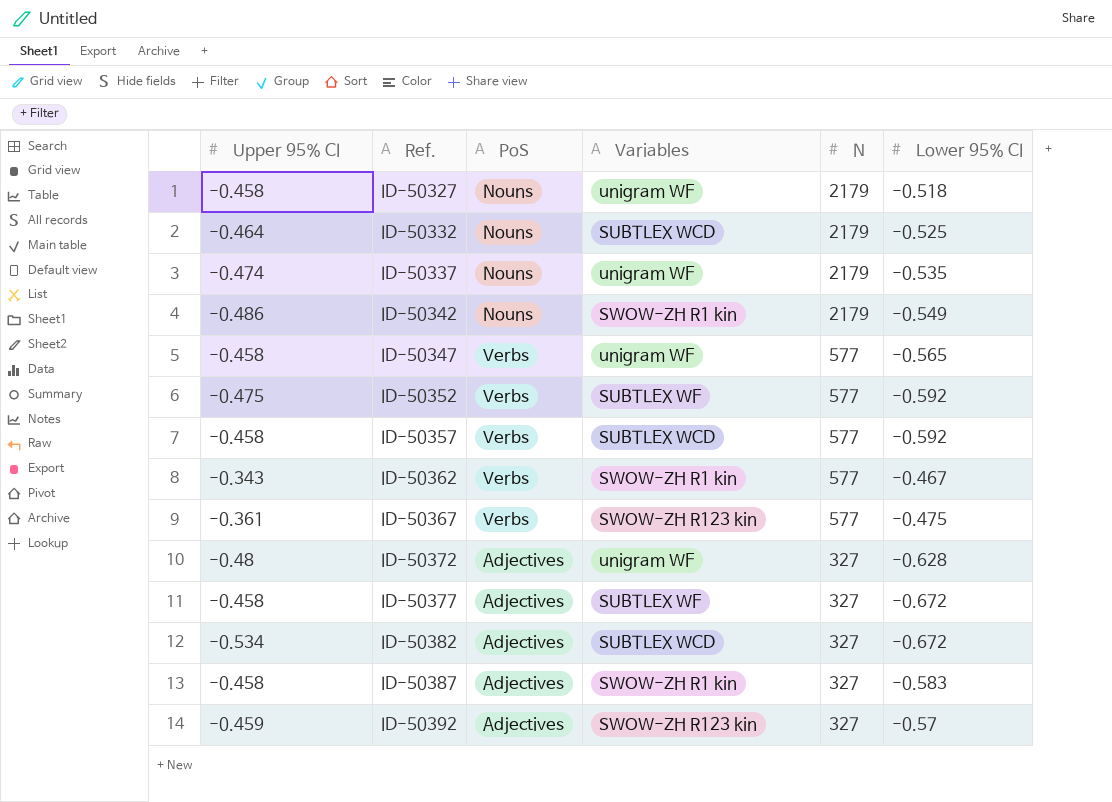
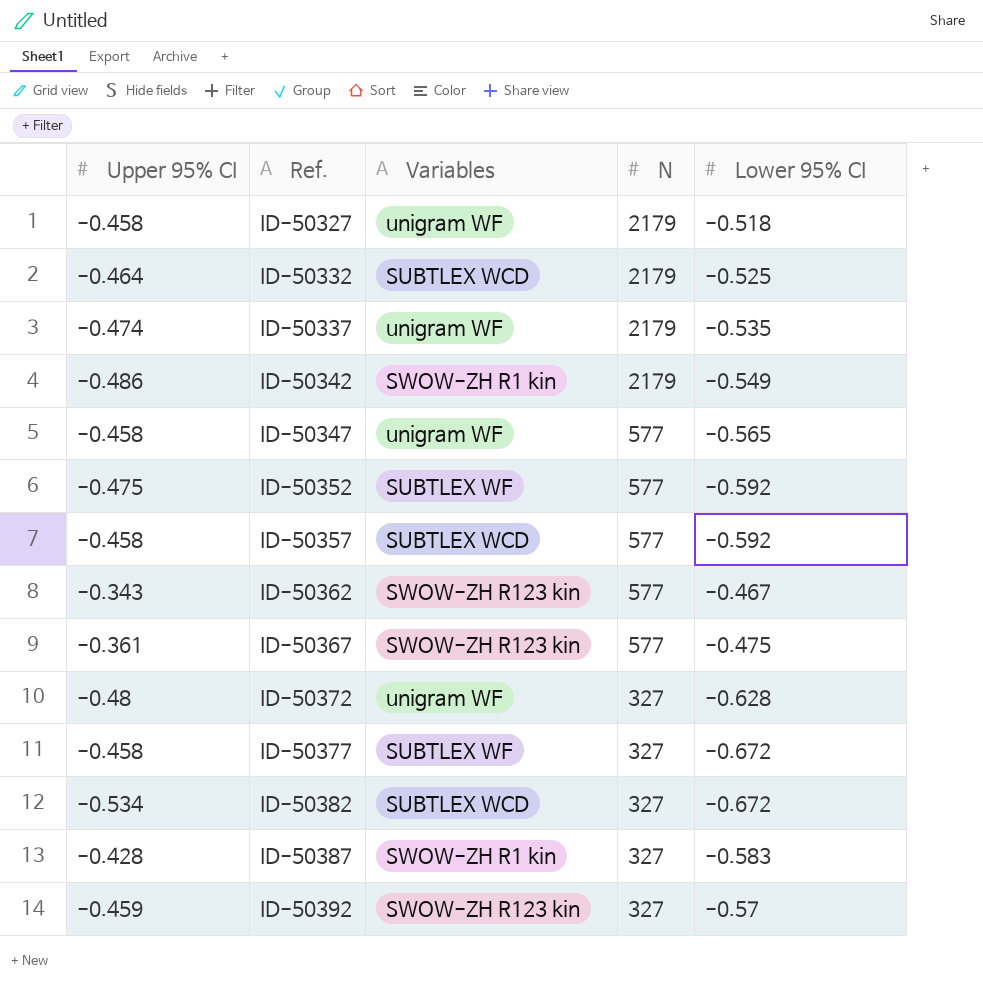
column PoS | position: 3 -> none
ID-50362 | Variables: SWOW-ZH R1 kin -> SWOW-ZH R123 kin
ID-50387 | Upper 95% CI: -0.458 -> -0.428

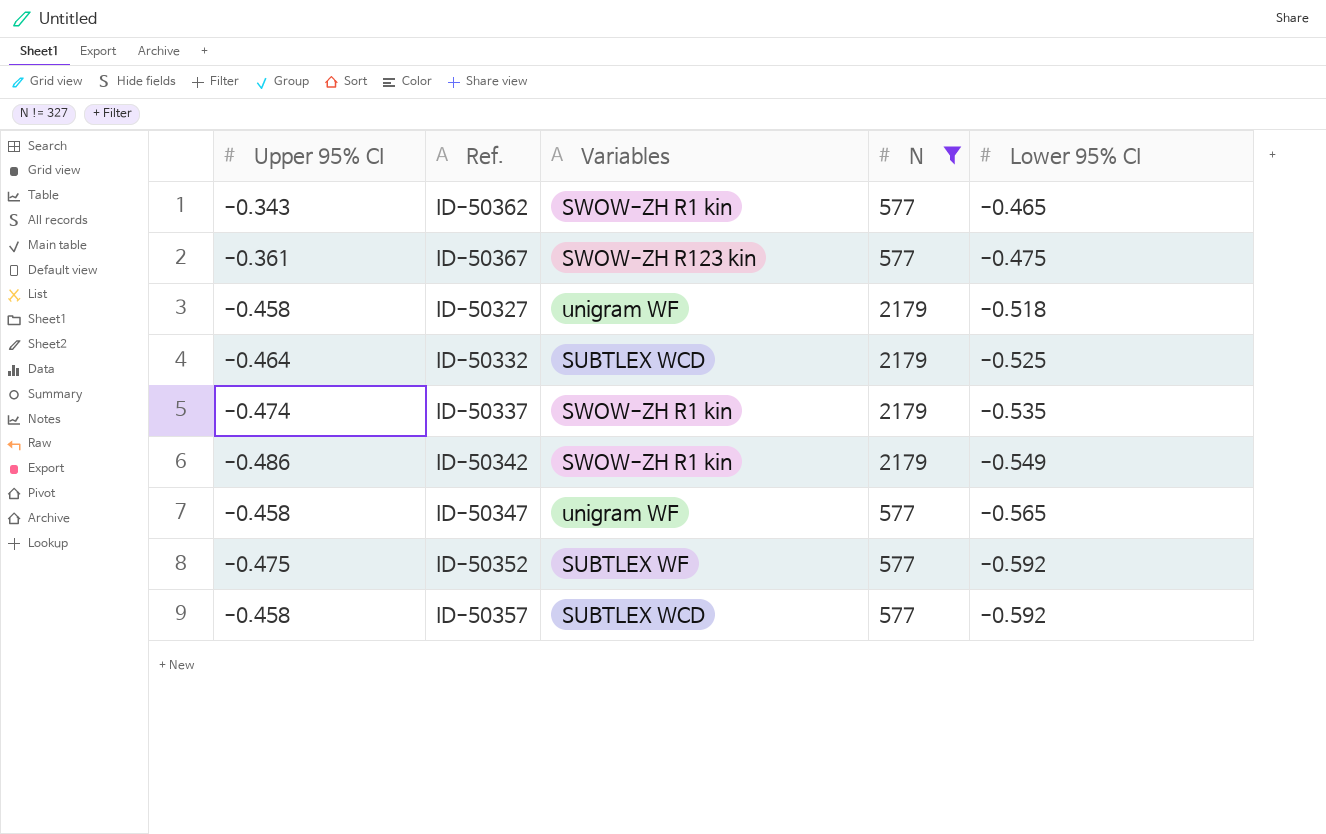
filter: none -> N != 327
row order: Ref. ascending -> Lower 95% CI descending
ID-50362 | Variables: SWOW-ZH R123 kin -> SWOW-ZH R1 kin
ID-50362 | Lower 95% CI: -0.467 -> -0.465
ID-50337 | Variables: unigram WF -> SWOW-ZH R1 kin

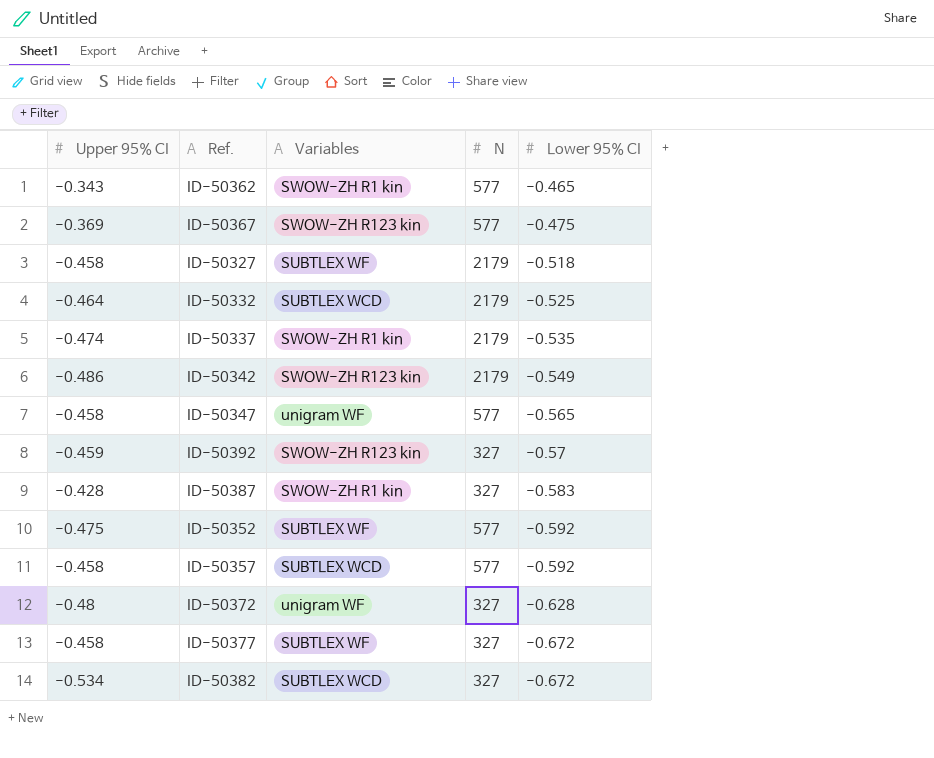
filter: N != 327 -> none
ID-50367 | Upper 95% CI: -0.361 -> -0.369
ID-50327 | Variables: unigram WF -> SUBTLEX WF
ID-50342 | Variables: SWOW-ZH R1 kin -> SWOW-ZH R123 kin

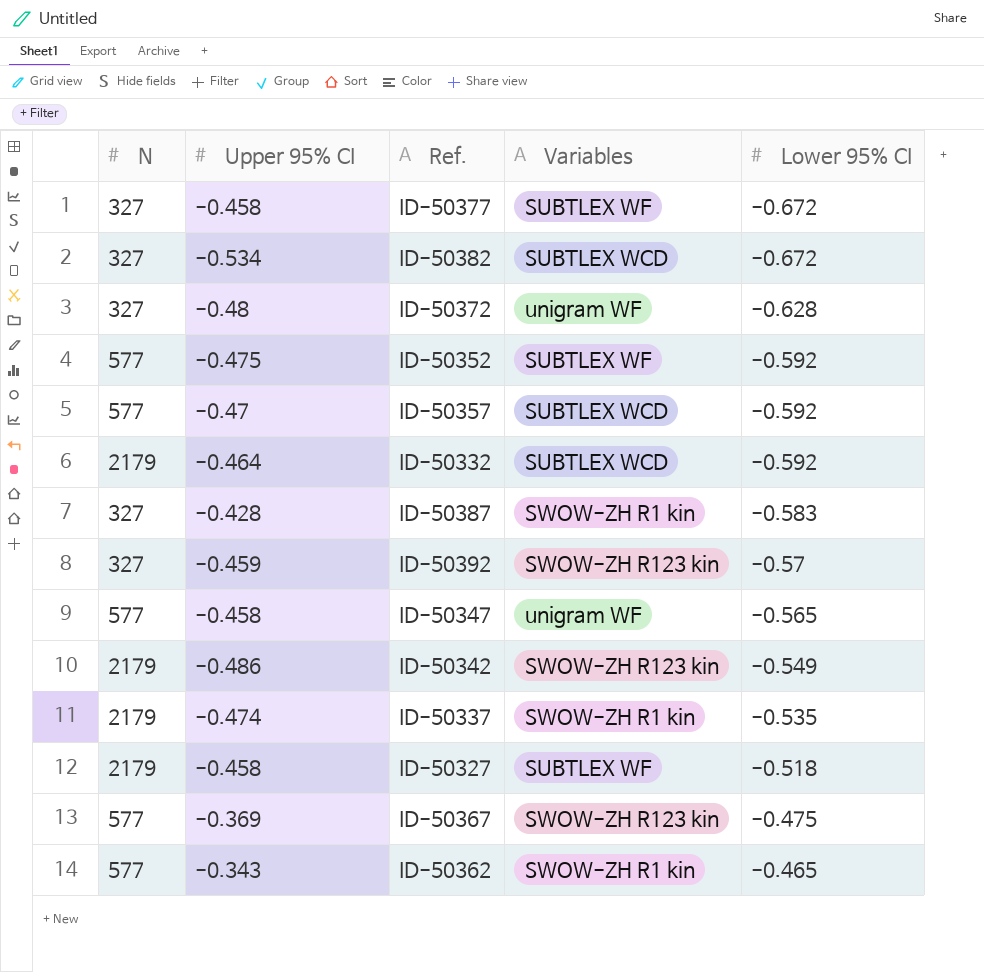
row order: Lower 95% CI descending -> Lower 95% CI ascending
column N | position: 4 -> 1
ID-50357 | Upper 95% CI: -0.458 -> -0.47
ID-50332 | Lower 95% CI: -0.525 -> -0.592

